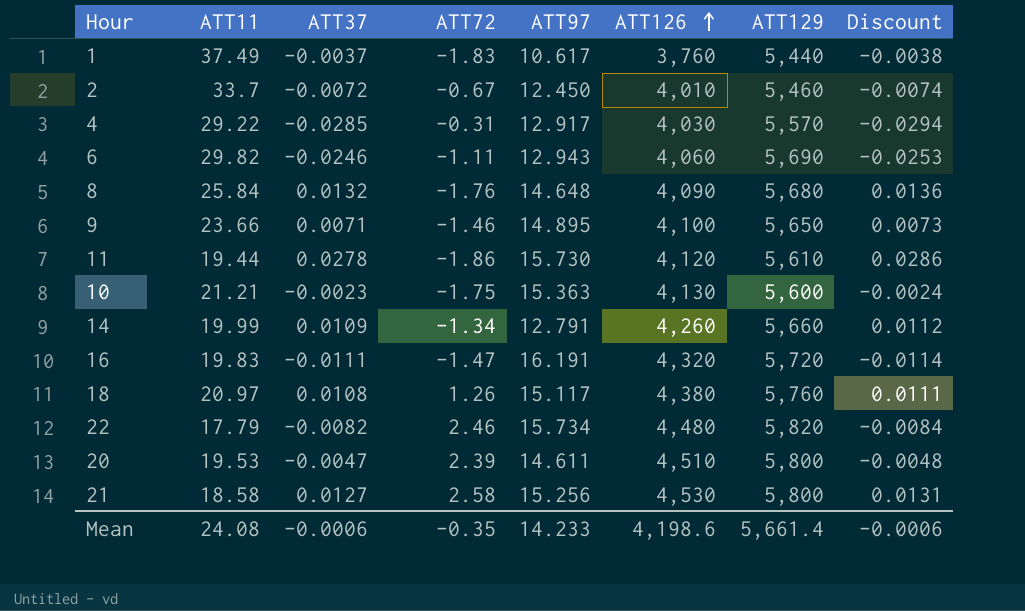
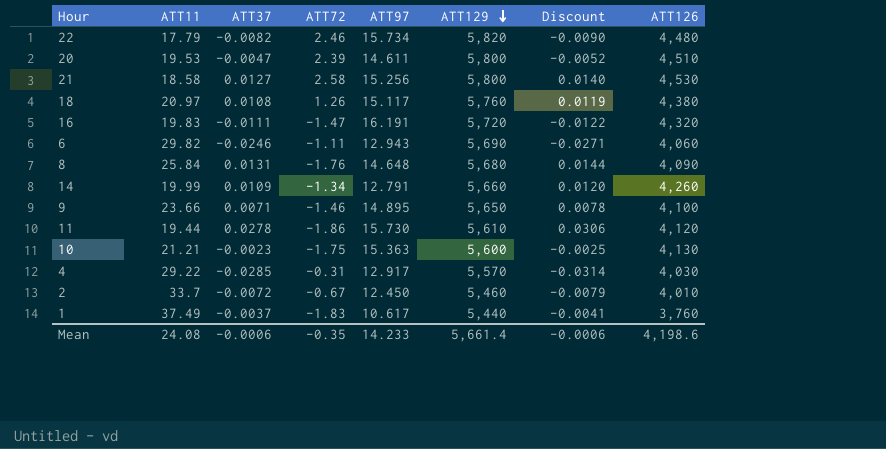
row order: ATT126 ascending -> ATT129 descending
column Discount | formula: [ATT37] * 1.03 -> [ATT37] * 1.1
column ATT126 | position: 6 -> 8
8 | ATT37: 0.0132 -> 0.0131

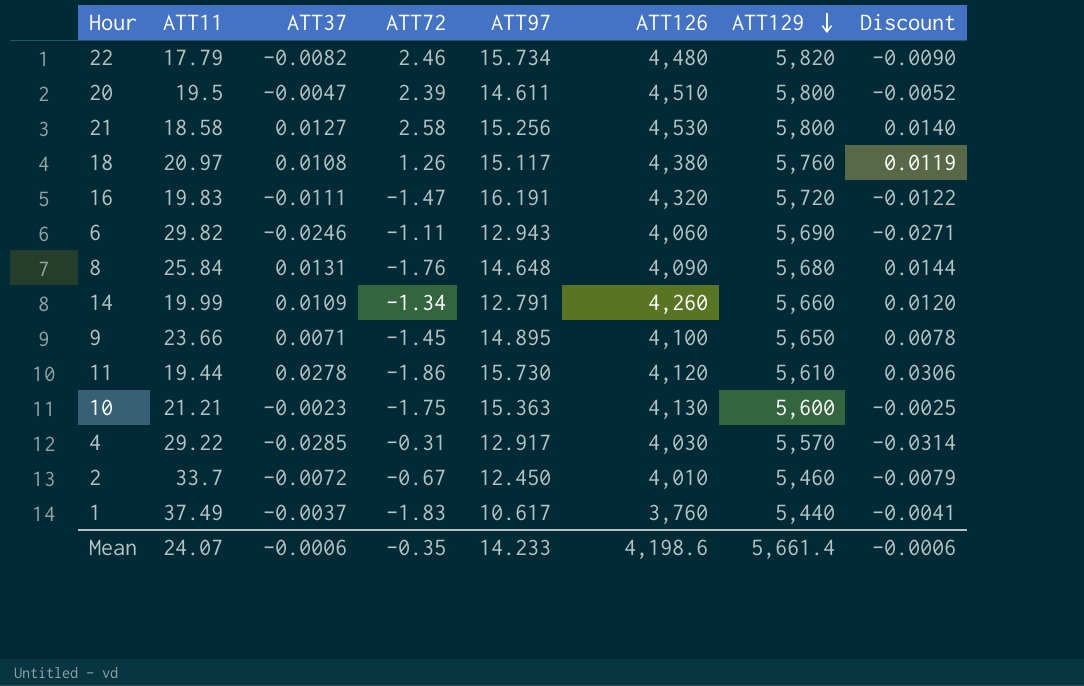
column ATT126 | position: 8 -> 6
20 | ATT11: 19.53 -> 19.5
9 | ATT72: -1.46 -> -1.45
Mean | ATT11: 24.08 -> 24.07

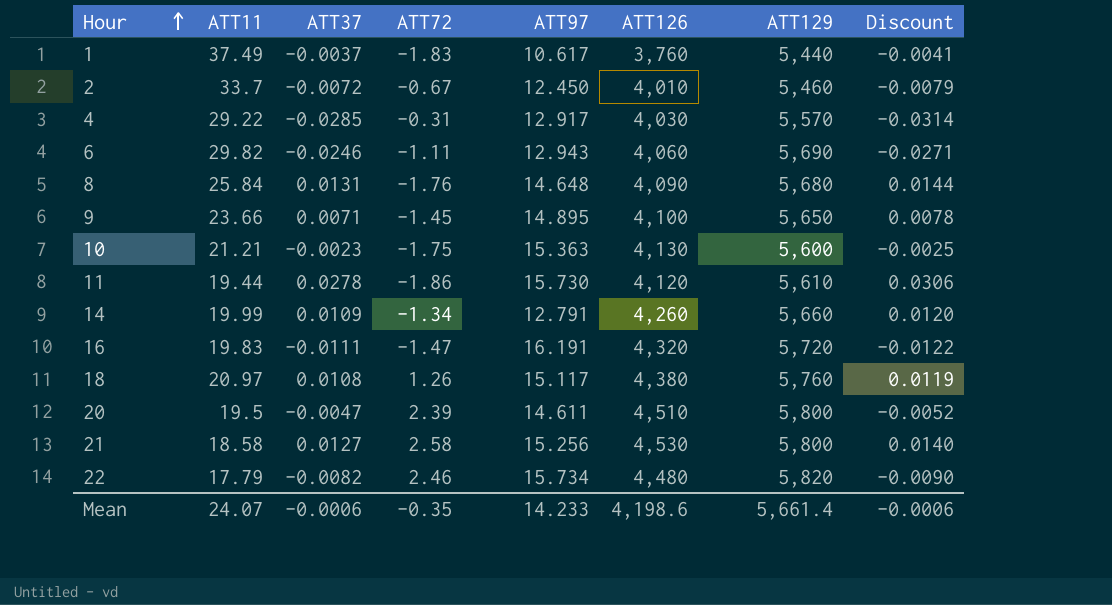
row order: ATT129 descending -> Hour ascending

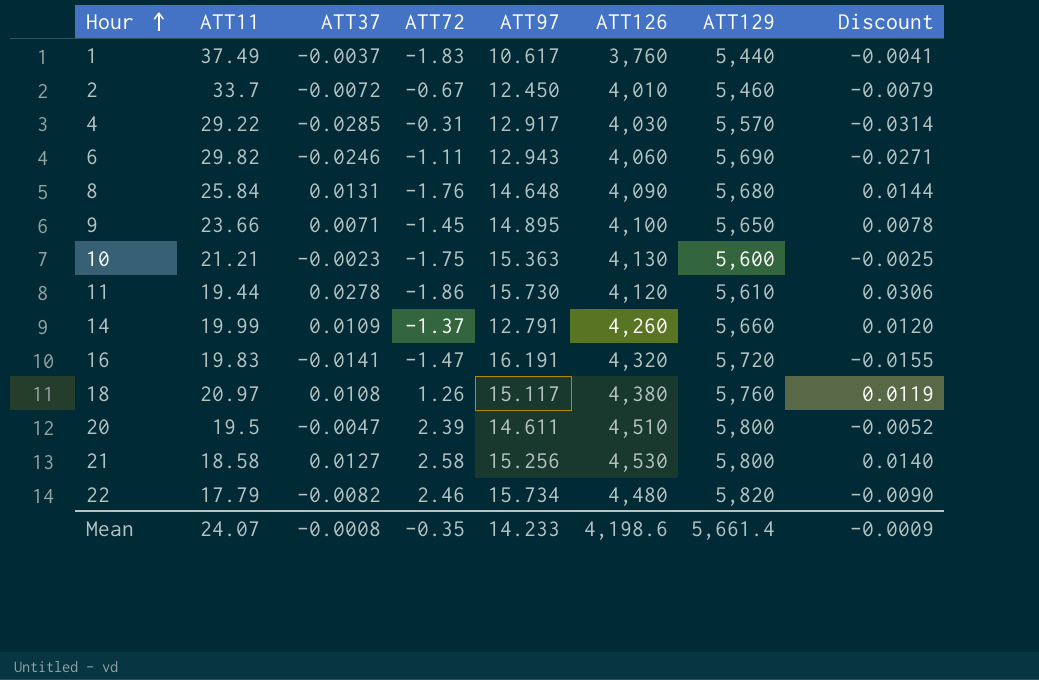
14 | ATT72: -1.34 -> -1.37
16 | ATT37: -0.0111 -> -0.0141
16 | Discount: -0.0122 -> -0.0155
Mean | ATT37: -0.0006 -> -0.0008
Mean | Discount: -0.0006 -> -0.0009

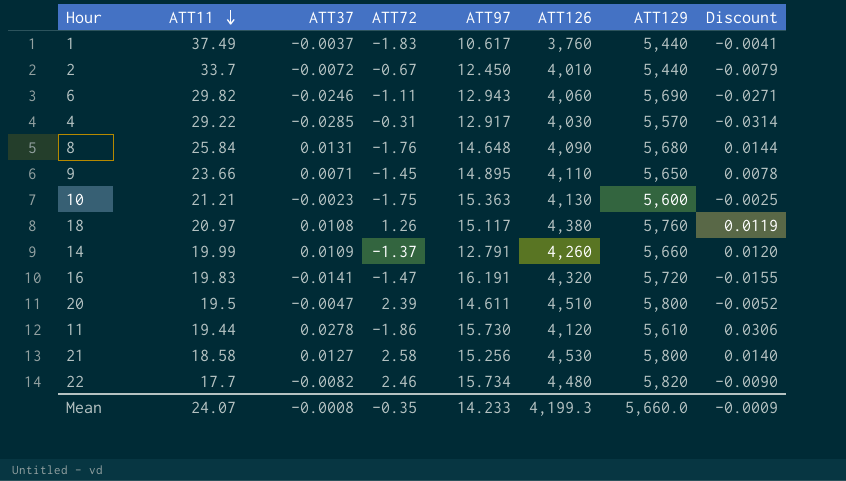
row order: Hour ascending -> ATT11 descending
2 | ATT129: 5,460 -> 5,440
9 | ATT126: 4,100 -> 4,110
22 | ATT11: 17.79 -> 17.7
Mean | ATT126: 4,198.6 -> 4,199.3
Mean | ATT129: 5,661.4 -> 5,660.0

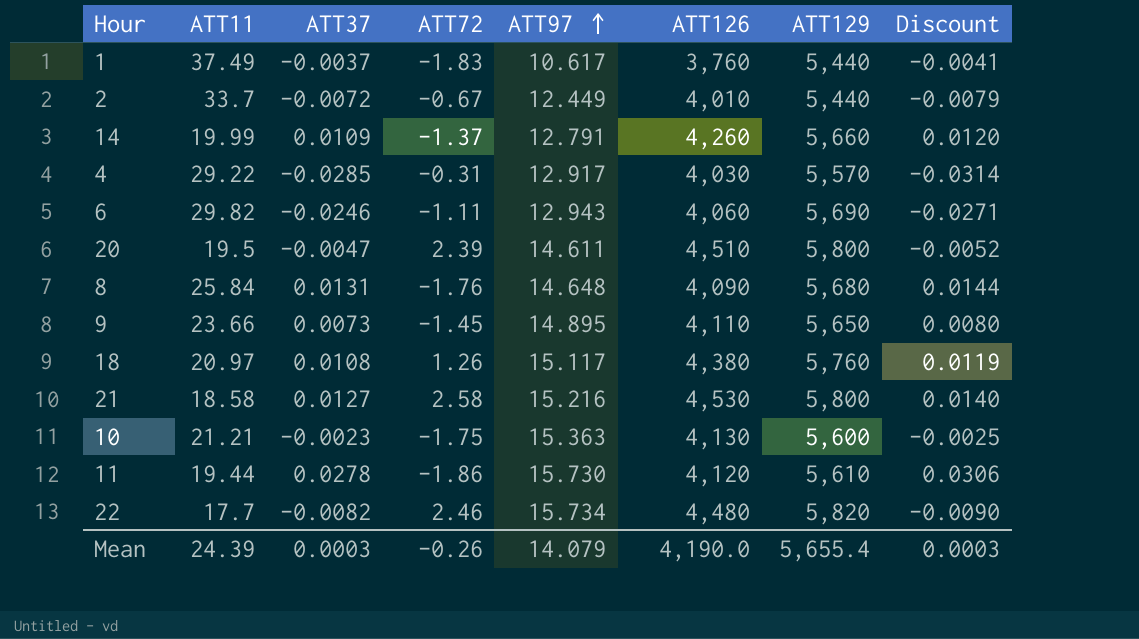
row order: ATT11 descending -> ATT97 ascending
row 16: 19.83 | -0.0141 | -1.47 | 16.191 | 4,320 | 5,720 | -0.0155 -> none
2 | ATT97: 12.450 -> 12.449
9 | ATT37: 0.0071 -> 0.0073
9 | Discount: 0.0078 -> 0.0080
21 | ATT97: 15.256 -> 15.216
Mean | ATT11: 24.07 -> 24.39
Mean | ATT37: -0.0008 -> 0.0003
Mean | ATT72: -0.35 -> -0.26
Mean | ATT97: 14.233 -> 14.079
Mean | ATT126: 4,199.3 -> 4,190.0
Mean | ATT129: 5,660.0 -> 5,655.4
Mean | Discount: -0.0009 -> 0.0003

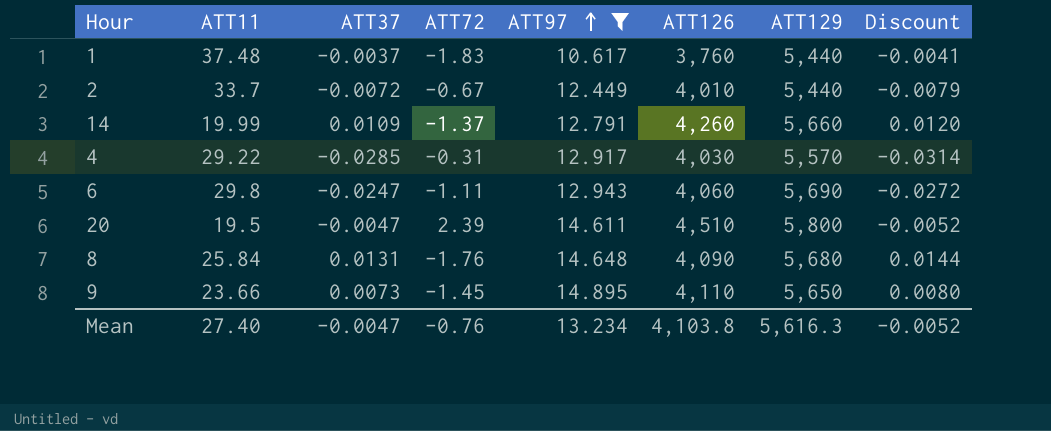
filter: none -> ATT97 <= 14.895
1 | ATT11: 37.49 -> 37.48
6 | ATT11: 29.82 -> 29.8
6 | ATT37: -0.0246 -> -0.0247
6 | Discount: -0.0271 -> -0.0272
Mean | ATT11: 24.39 -> 27.40
Mean | ATT37: 0.0003 -> -0.0047
Mean | ATT72: -0.26 -> -0.76
Mean | ATT97: 14.079 -> 13.234
Mean | ATT126: 4,190.0 -> 4,103.8
Mean | ATT129: 5,655.4 -> 5,616.3
Mean | Discount: 0.0003 -> -0.0052

